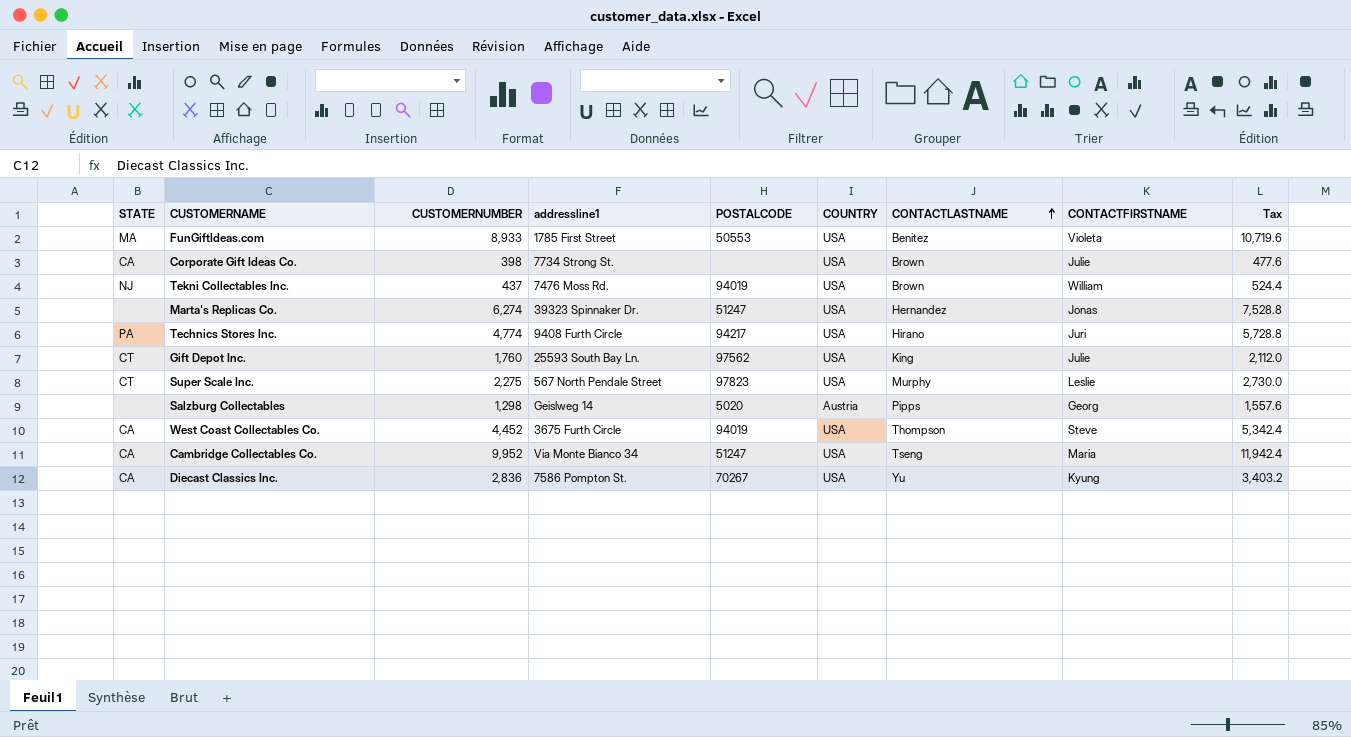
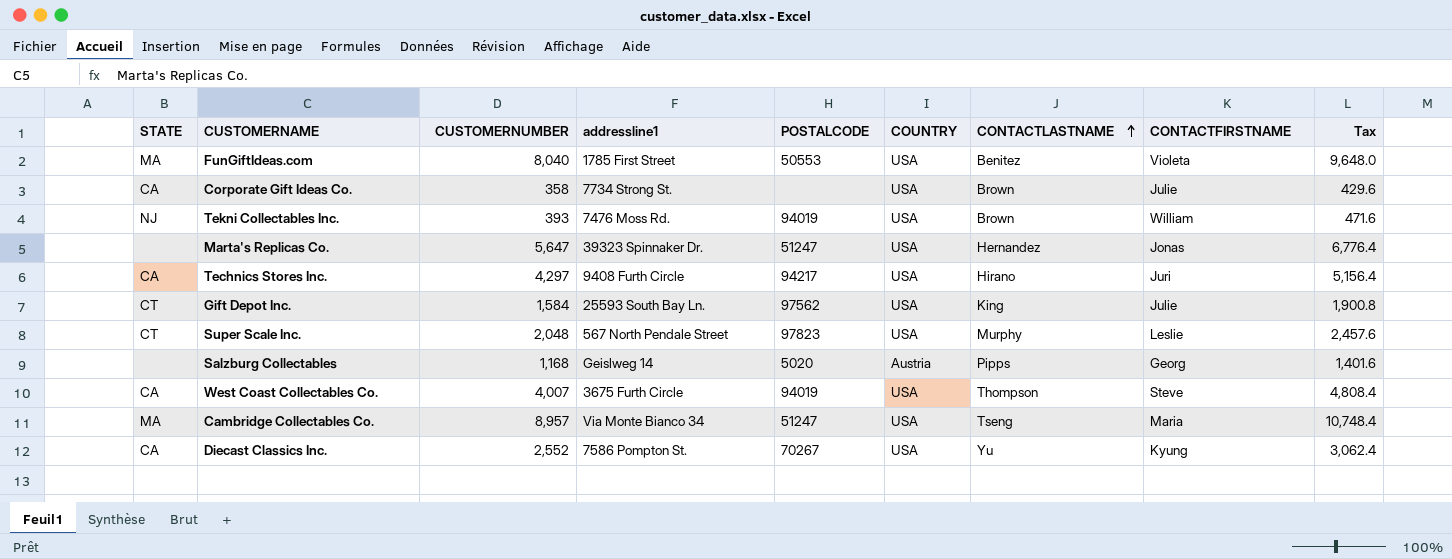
FunGiftIdeas.com | CUSTOMERNUMBER: 8,933 -> 8,040
FunGiftIdeas.com | Tax: 10,719.6 -> 9,648.0
Corporate Gift Ideas Co. | CUSTOMERNUMBER: 398 -> 358
Corporate Gift Ideas Co. | Tax: 477.6 -> 429.6
Tekni Collectables Inc. | CUSTOMERNUMBER: 437 -> 393
Tekni Collectables Inc. | Tax: 524.4 -> 471.6
Marta's Replicas Co. | CUSTOMERNUMBER: 6,274 -> 5,647
Marta's Replicas Co. | Tax: 7,528.8 -> 6,776.4
Technics Stores Inc. | STATE: PA -> CA
Technics Stores Inc. | CUSTOMERNUMBER: 4,774 -> 4,297
Technics Stores Inc. | Tax: 5,728.8 -> 5,156.4
Gift Depot Inc. | CUSTOMERNUMBER: 1,760 -> 1,584
Gift Depot Inc. | Tax: 2,112.0 -> 1,900.8
Super Scale Inc. | CUSTOMERNUMBER: 2,275 -> 2,048
Super Scale Inc. | Tax: 2,730.0 -> 2,457.6
Salzburg Collectables | CUSTOMERNUMBER: 1,298 -> 1,168
Salzburg Collectables | Tax: 1,557.6 -> 1,401.6
West Coast Collectables Co. | CUSTOMERNUMBER: 4,452 -> 4,007
West Coast Collectables Co. | Tax: 5,342.4 -> 4,808.4
Cambridge Collectables Co. | STATE: CA -> MA
Cambridge Collectables Co. | CUSTOMERNUMBER: 9,952 -> 8,957
Cambridge Collectables Co. | Tax: 11,942.4 -> 10,748.4
Diecast Classics Inc. | CUSTOMERNUMBER: 2,836 -> 2,552
Diecast Classics Inc. | Tax: 3,403.2 -> 3,062.4

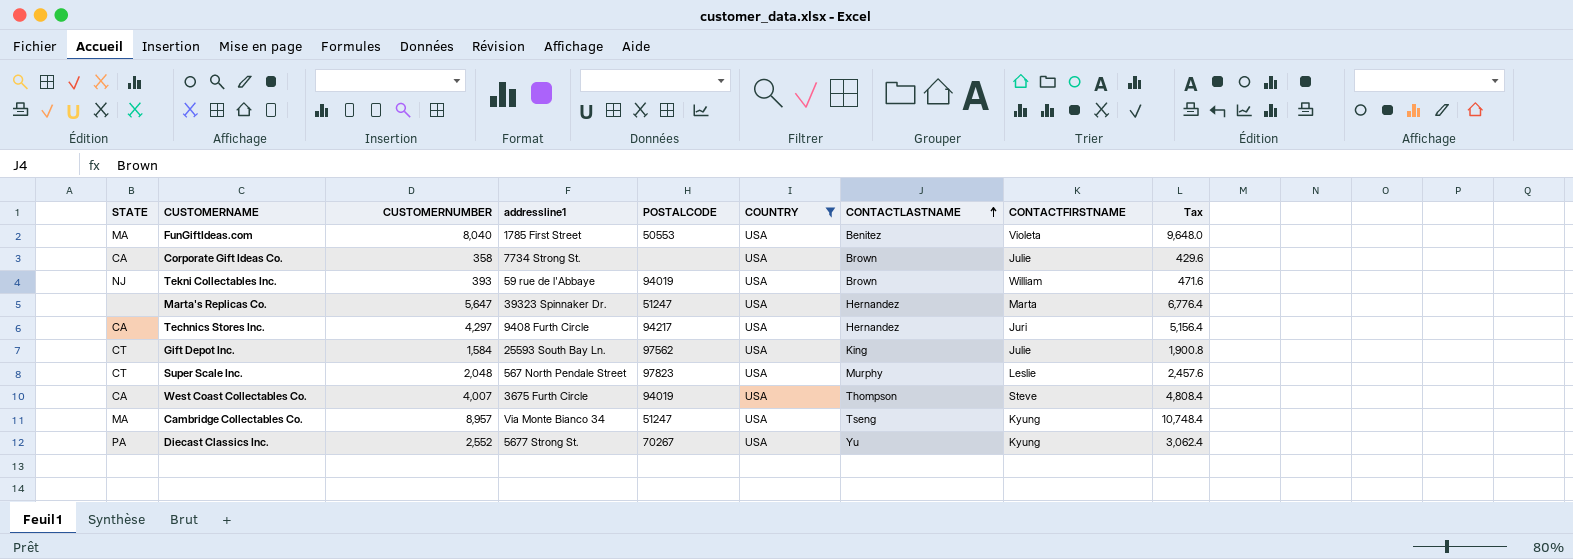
filter: none -> COUNTRY = USA
Tekni Collectables Inc. | addressline1: 7476 Moss Rd. -> 59 rue de l'Abbaye
Marta's Replicas Co. | CONTACTFIRSTNAME: Jonas -> Marta
Technics Stores Inc. | CONTACTLASTNAME: Hirano -> Hernandez
Cambridge Collectables Co. | CONTACTFIRSTNAME: Maria -> Kyung
Diecast Classics Inc. | STATE: CA -> PA
Diecast Classics Inc. | addressline1: 7586 Pompton St. -> 5677 Strong St.

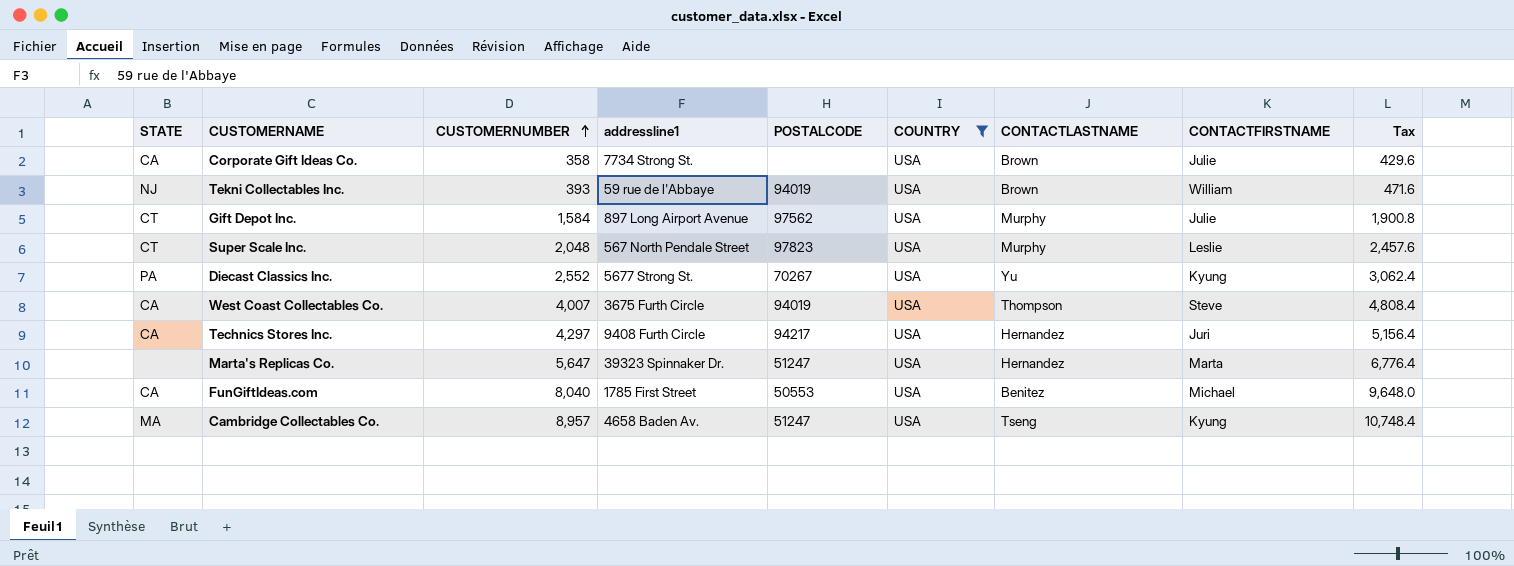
row order: CONTACTLASTNAME ascending -> CUSTOMERNUMBER ascending
Gift Depot Inc. | addressline1: 25593 South Bay Ln. -> 897 Long Airport Avenue
Gift Depot Inc. | CONTACTLASTNAME: King -> Murphy
FunGiftIdeas.com | STATE: MA -> CA
FunGiftIdeas.com | CONTACTFIRSTNAME: Violeta -> Michael
Cambridge Collectables Co. | addressline1: Via Monte Bianco 34 -> 4658 Baden Av.

